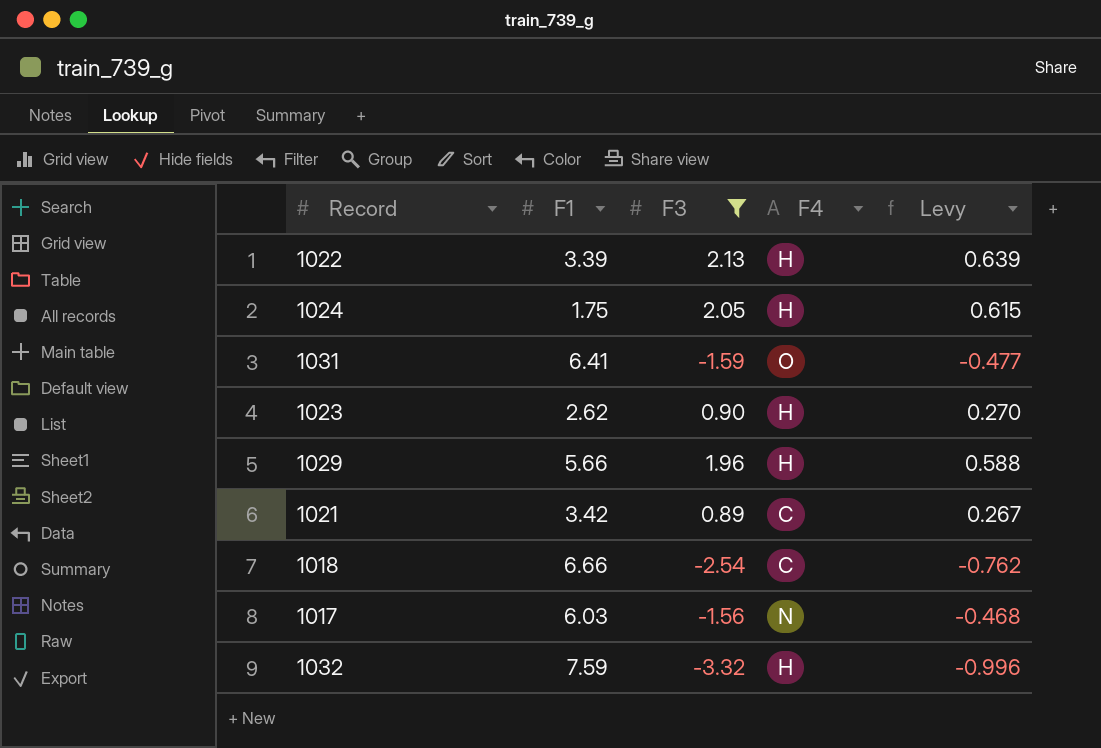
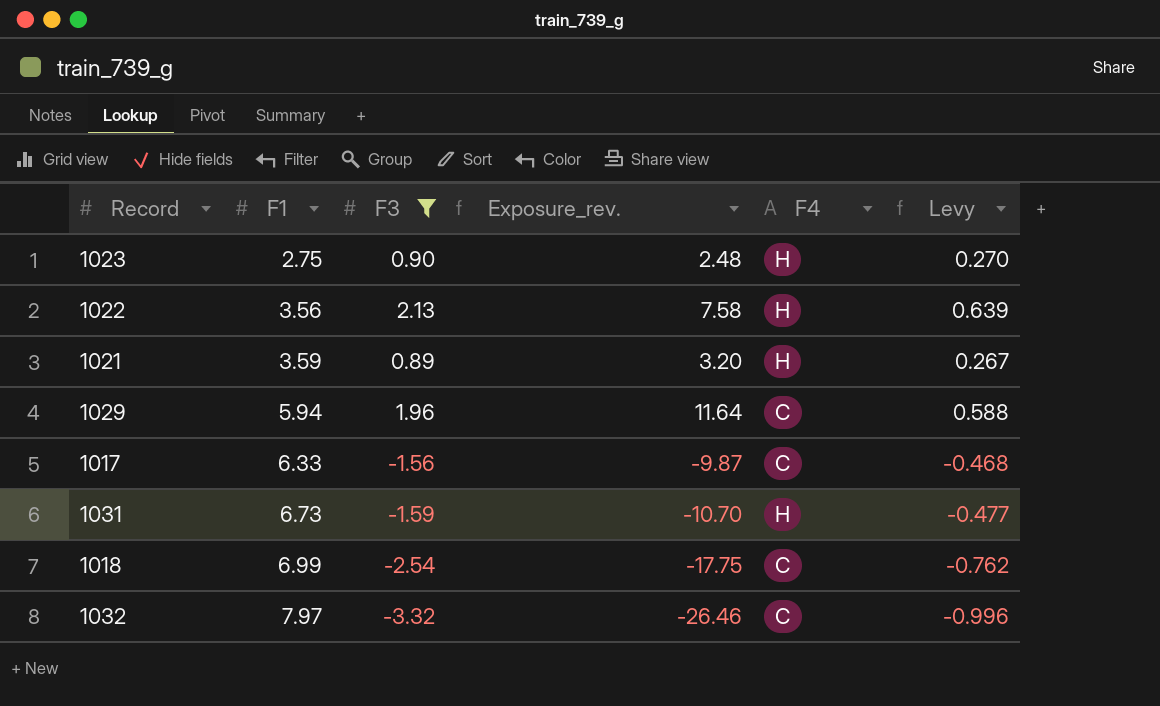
row order: none -> F1 ascending
column Exposure_rev. | formula: none -> [F1] * [F3]
row 1024: 1.75 | 2.05 | H | 0.615 -> none
1023 | F1: 2.62 -> 2.75
1022 | F1: 3.39 -> 3.56
1021 | F1: 3.42 -> 3.59
1021 | F4: C -> H
1029 | F1: 5.66 -> 5.94
1029 | F4: H -> C
1017 | F1: 6.03 -> 6.33
1017 | F4: N -> C
1031 | F1: 6.41 -> 6.73
1031 | F4: O -> H
1018 | F1: 6.66 -> 6.99
1032 | F1: 7.59 -> 7.97
1032 | F4: H -> C

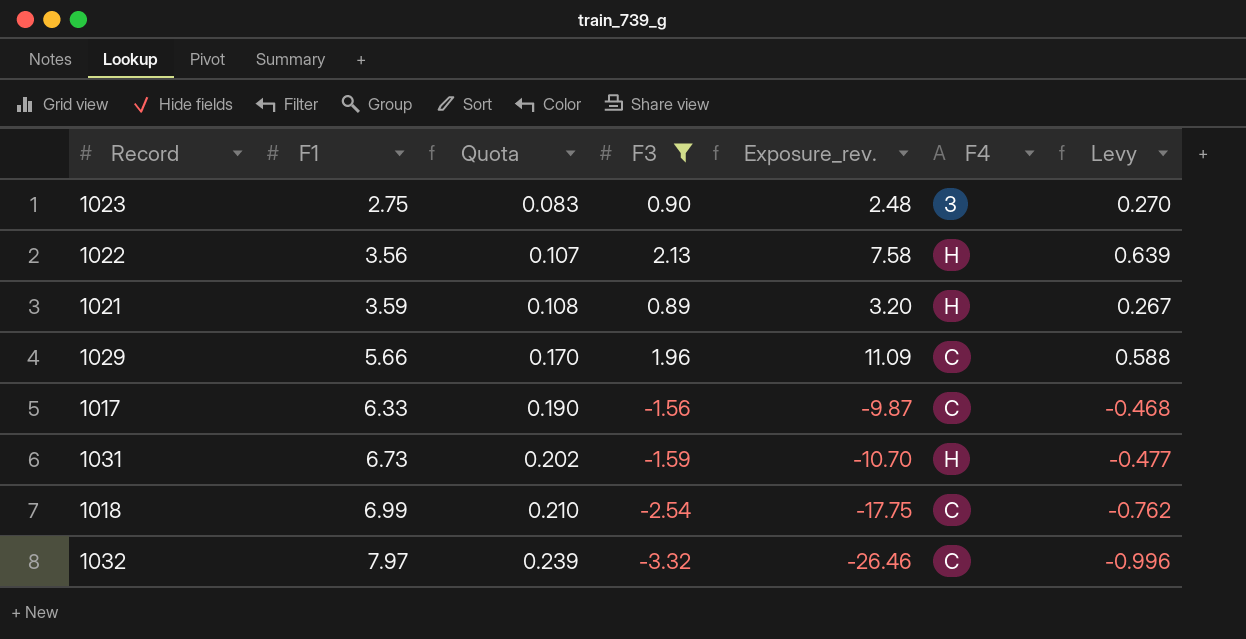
column Quota | formula: none -> [F1] * 0.03
1023 | F4: H -> 3
1029 | F1: 5.94 -> 5.66
1029 | Exposure_rev.: 11.64 -> 11.09

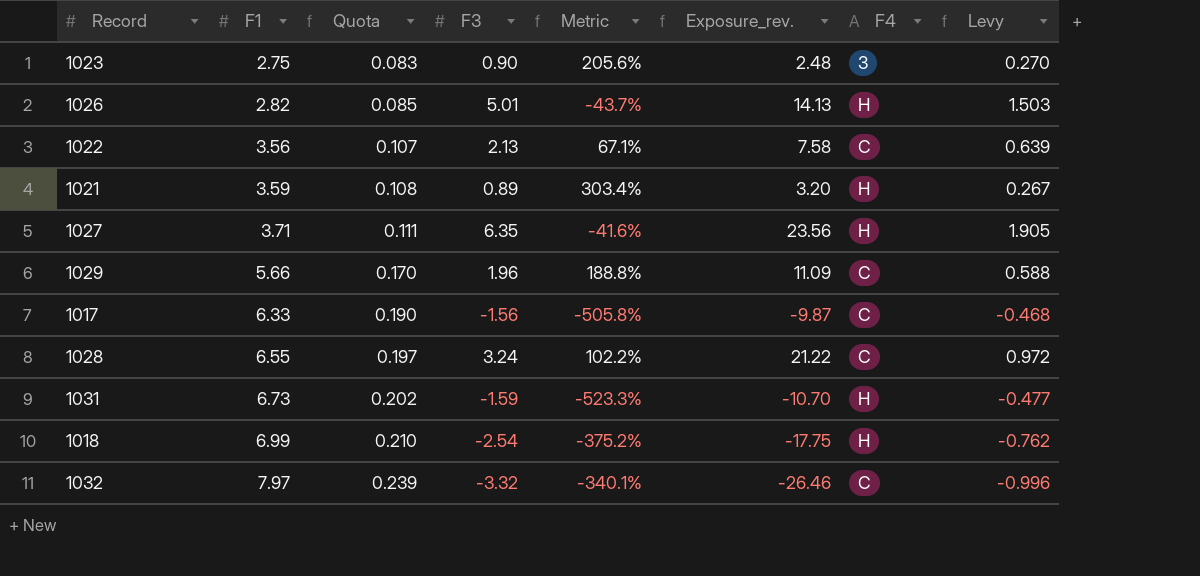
filter: F3 <= 2.13 -> none
column Metric | formula: none -> ([F1] - [F3]) / [F3]
1022 | F4: H -> C
1018 | F4: C -> H

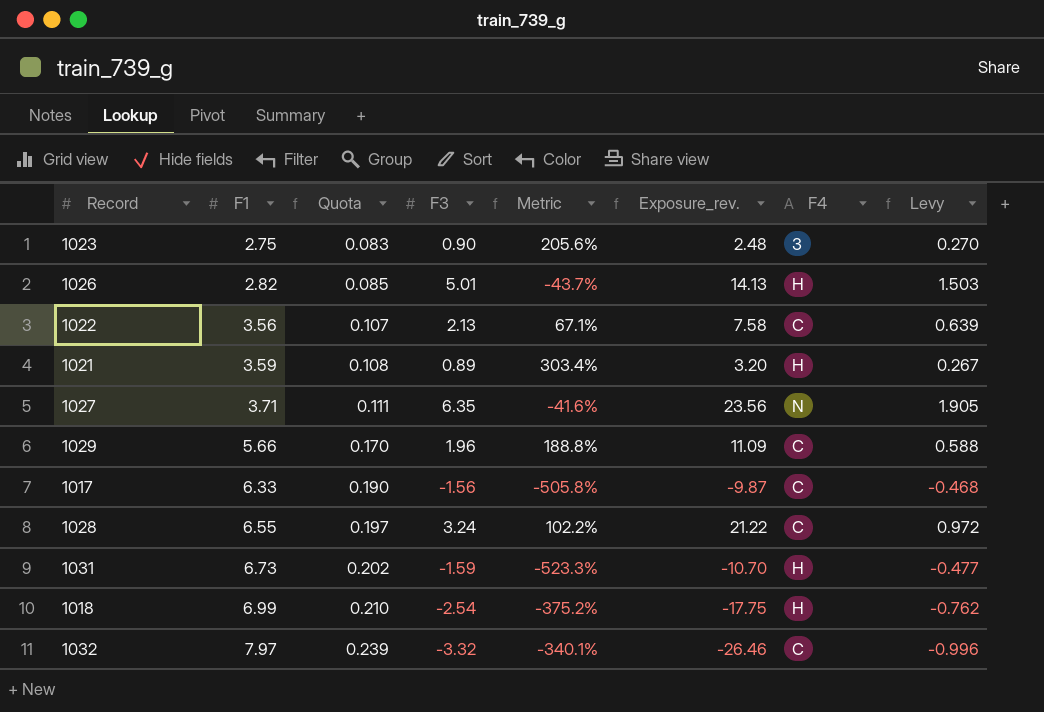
1027 | F4: H -> N

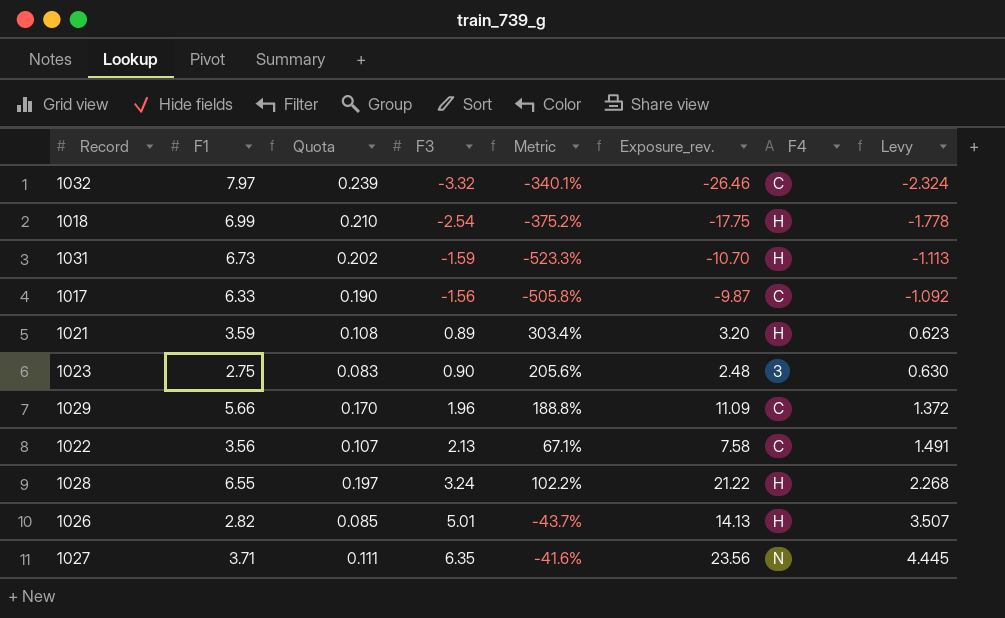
row order: F1 ascending -> F3 ascending
column Levy | formula: [F3] * 0.3 -> [F3] * 0.7
1028 | F4: C -> H

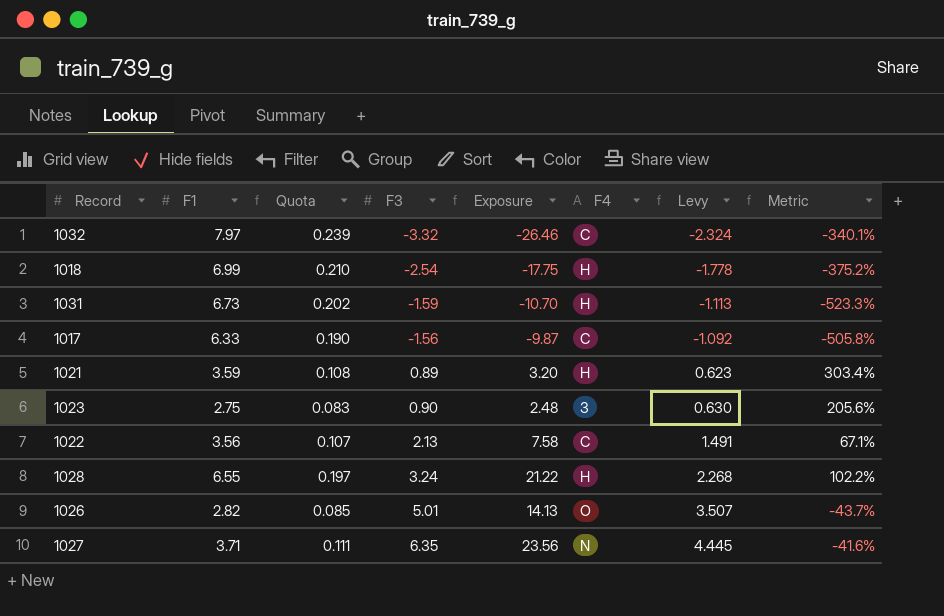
column name: Exposure_rev. -> Exposure
column Metric | position: 5 -> 8
row 1029: 5.66 | 0.170 | 1.96 | 188.8% | 11.09 | C | 1.372 -> none
1026 | F4: H -> O

